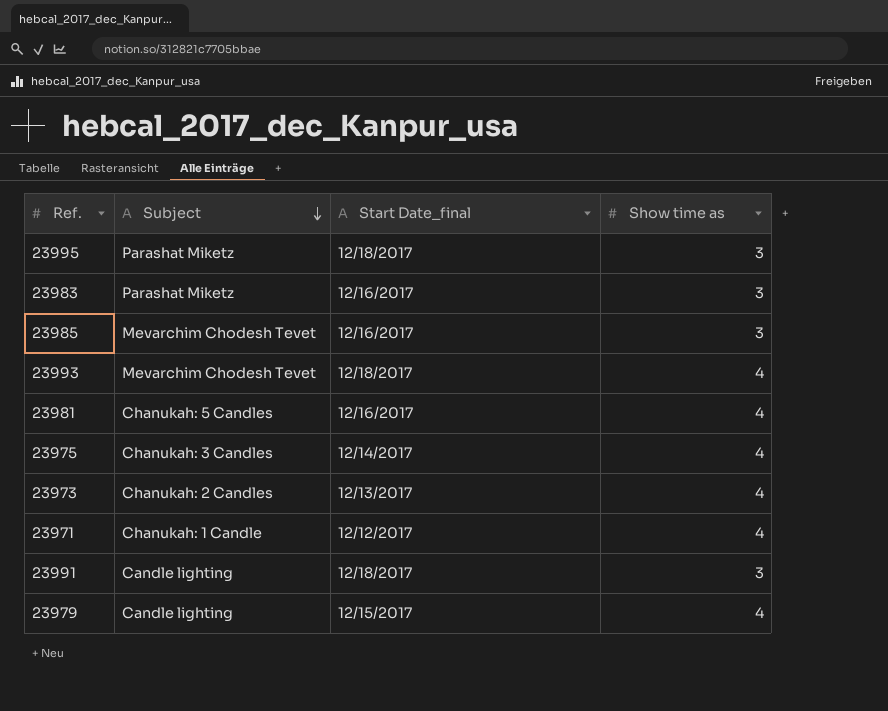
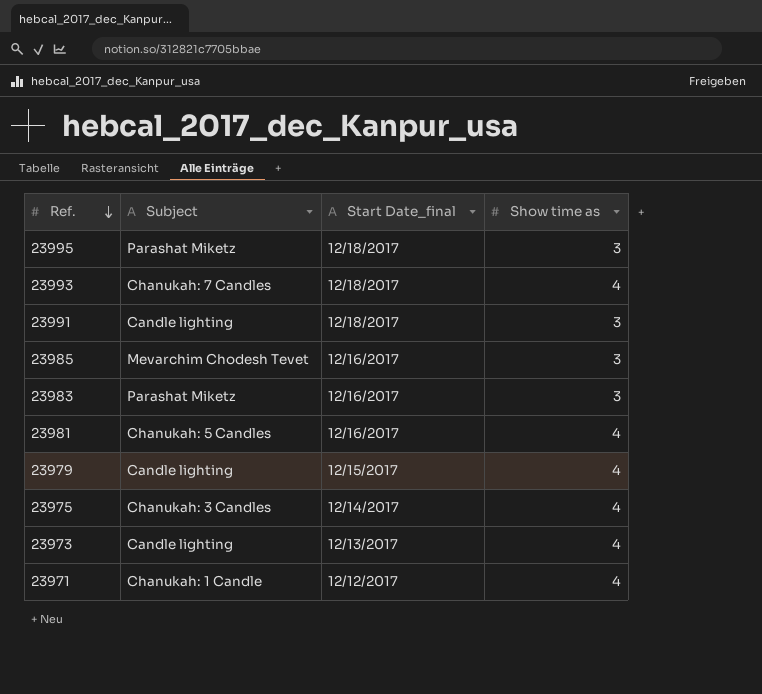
row order: Subject descending -> Ref. descending
23993 | Subject: Mevarchim Chodesh Tevet -> Chanukah: 7 Candles
23973 | Subject: Chanukah: 2 Candles -> Candle lighting

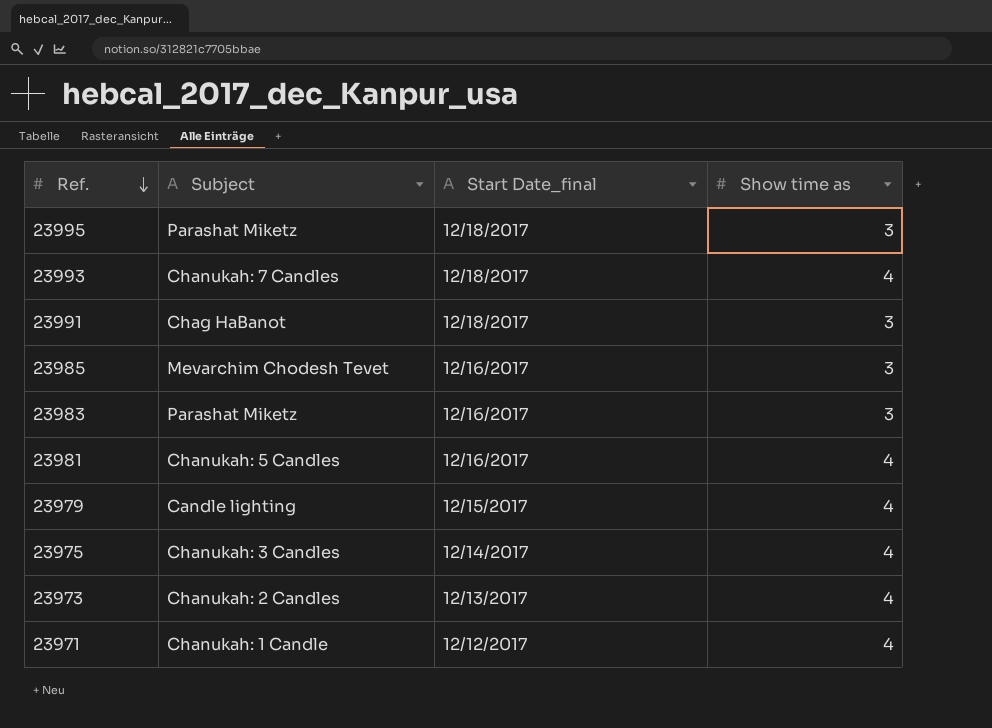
23991 | Subject: Candle lighting -> Chag HaBanot
23973 | Subject: Candle lighting -> Chanukah: 2 Candles

